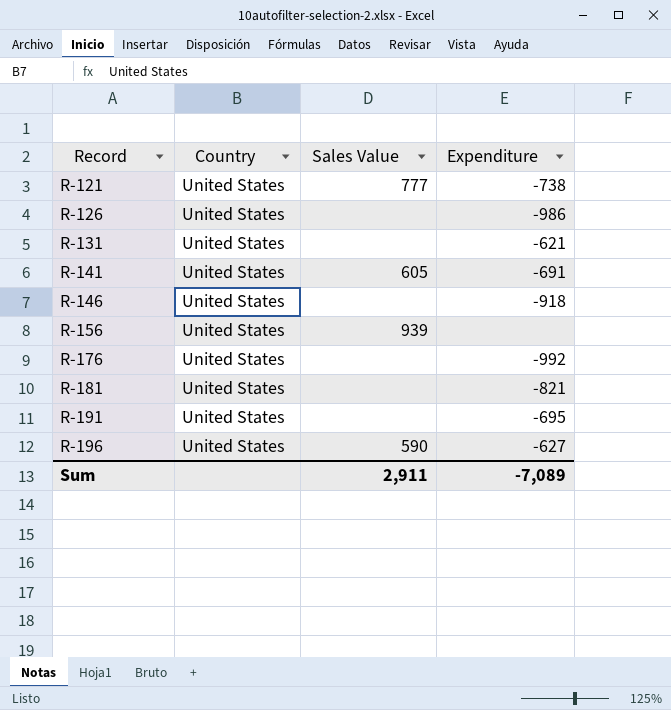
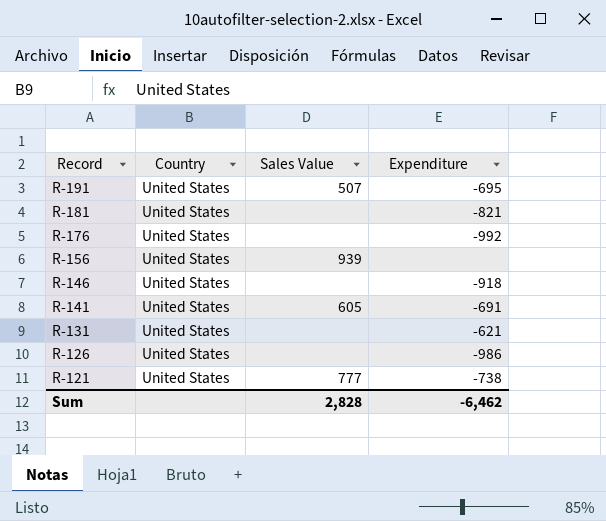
row order: Record ascending -> Record descending
row R-196: United States | 590 | -627 -> none
R-191 | Sales Value: none -> 507
Sum | Sales Value: 2,911 -> 2,828
Sum | Expenditure: -7,089 -> -6,462

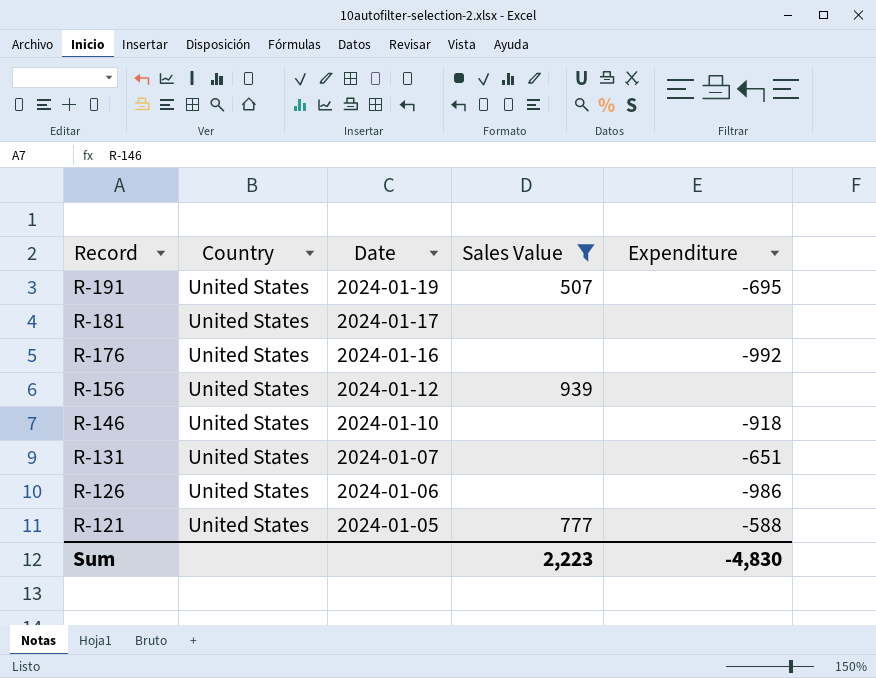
filter: none -> Sales Value != 605
column Date | position: none -> 3
R-181 | Expenditure: -821 -> none
R-131 | Expenditure: -621 -> -651
R-121 | Expenditure: -738 -> -588
Sum | Sales Value: 2,828 -> 2,223
Sum | Expenditure: -6,462 -> -4,830

